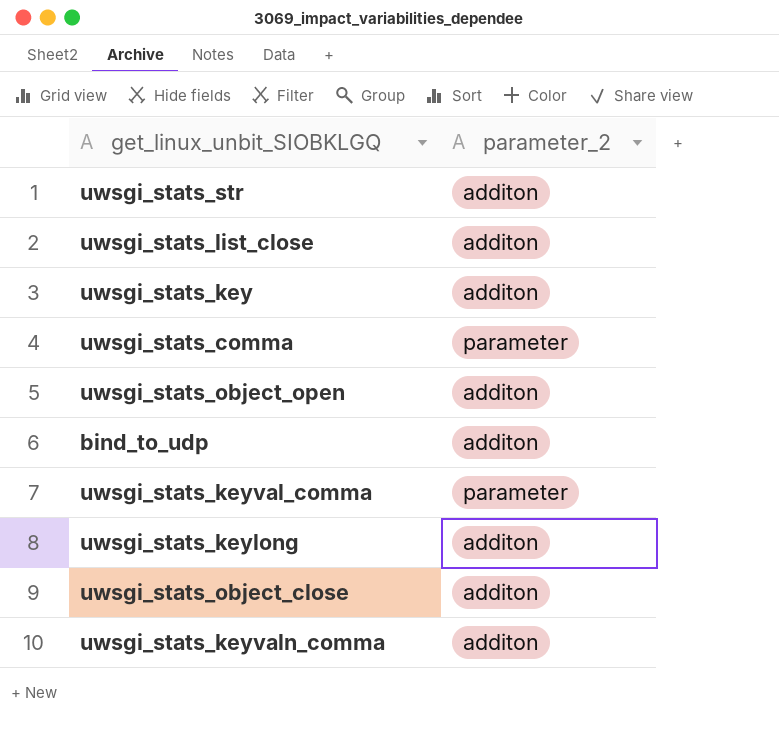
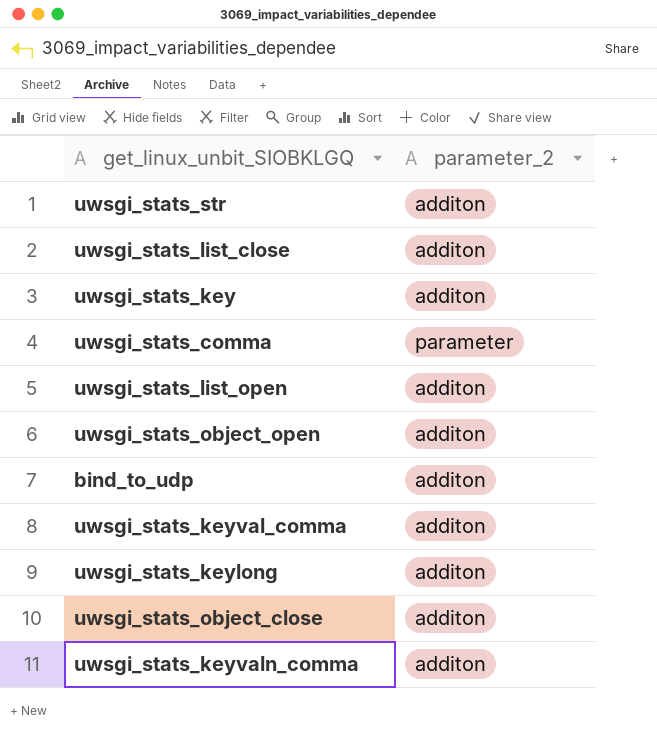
row uwsgi_stats_list_open: none -> additon
uwsgi_stats_keyval_comma | parameter_2: parameter -> additon

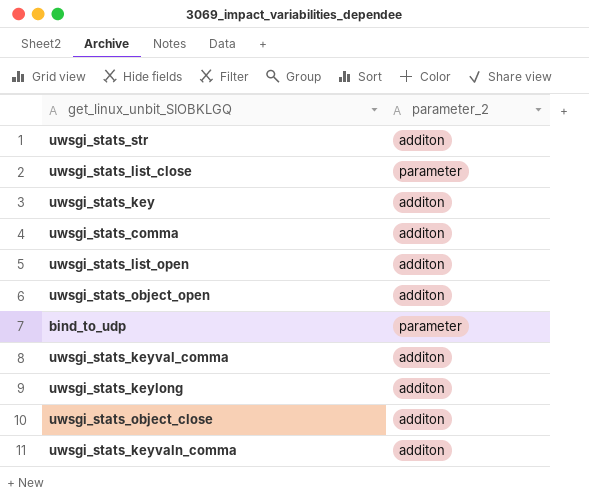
uwsgi_stats_list_close | parameter_2: additon -> parameter
uwsgi_stats_comma | parameter_2: parameter -> additon
bind_to_udp | parameter_2: additon -> parameter

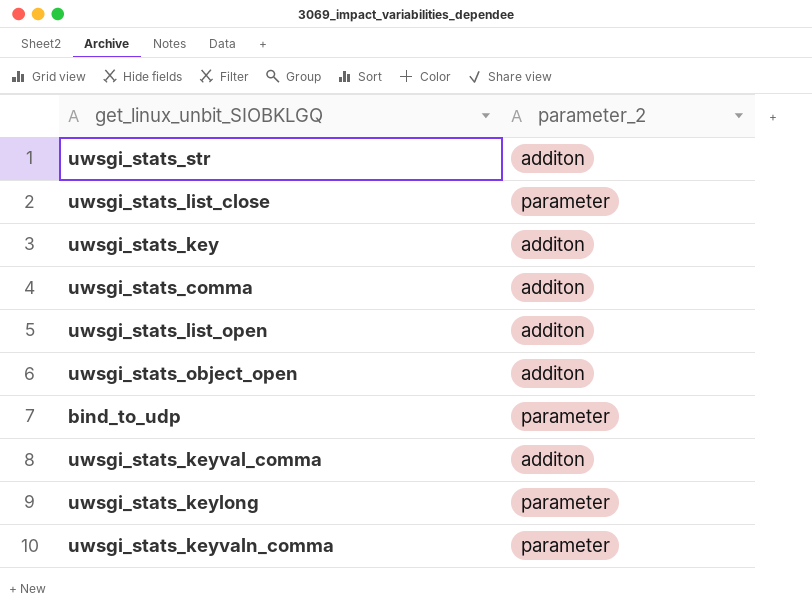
row uwsgi_stats_object_close: additon -> none
uwsgi_stats_keylong | parameter_2: additon -> parameter
uwsgi_stats_keyvaln_comma | parameter_2: additon -> parameter

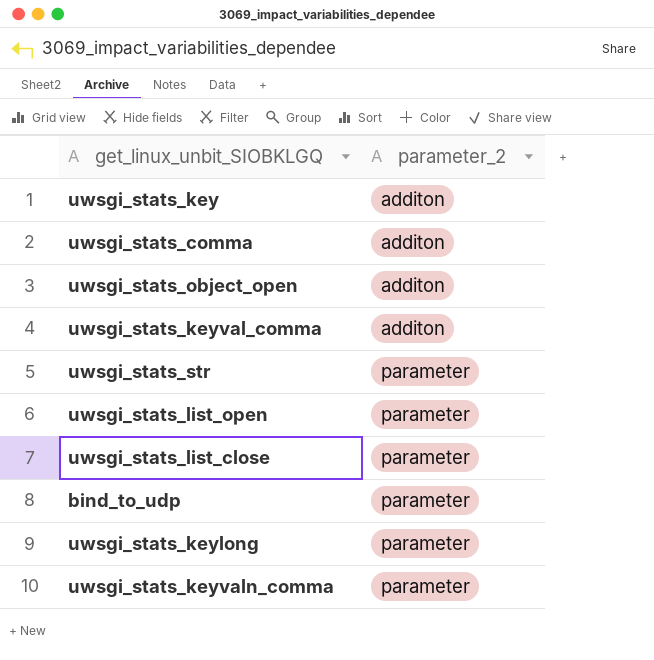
row order: none -> parameter_2 ascending
uwsgi_stats_str | parameter_2: additon -> parameter
uwsgi_stats_list_open | parameter_2: additon -> parameter

